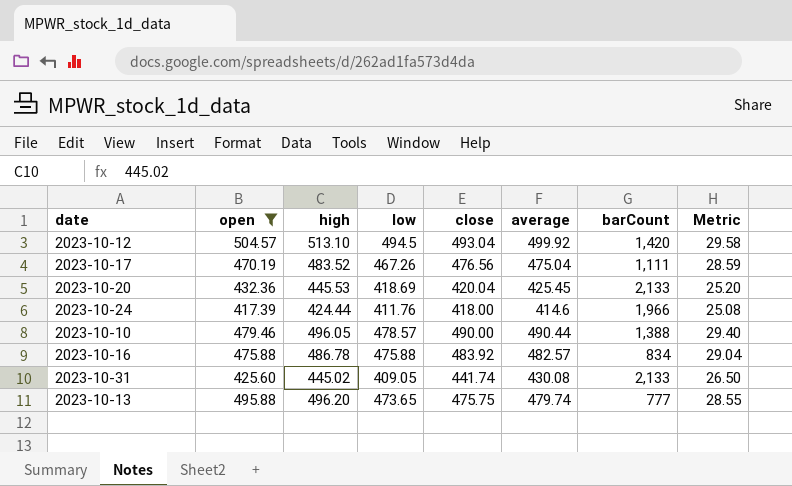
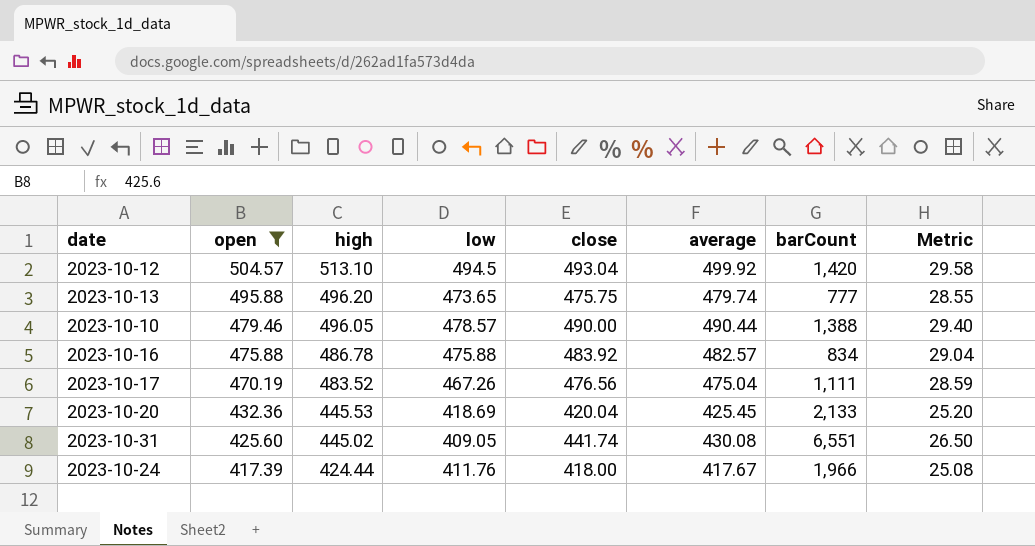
row order: none -> open descending
2023-10-31 | barCount: 2,133 -> 6,551
2023-10-24 | average: 414.6 -> 417.67

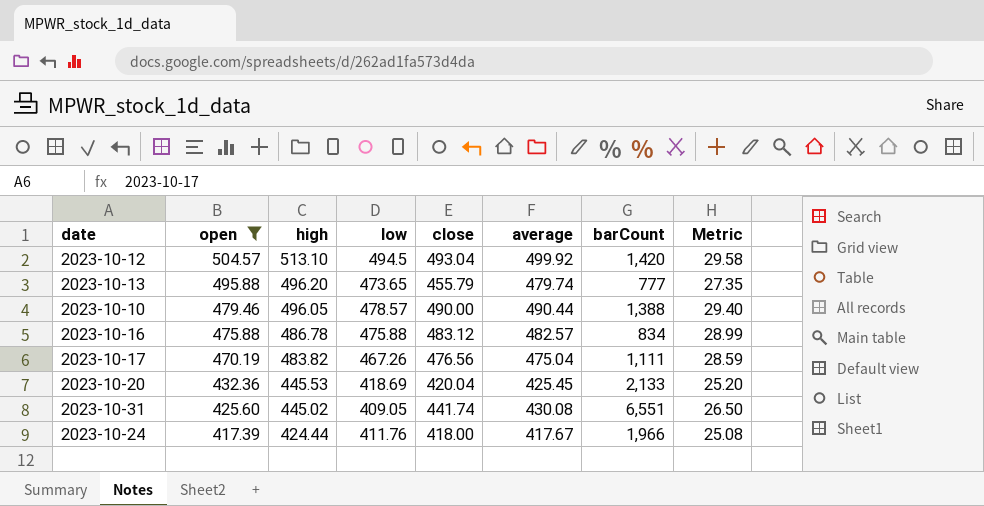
2023-10-13 | close: 475.75 -> 455.79
2023-10-13 | Metric: 28.55 -> 27.35
2023-10-16 | close: 483.92 -> 483.12
2023-10-16 | Metric: 29.04 -> 28.99
2023-10-17 | high: 483.52 -> 483.82

